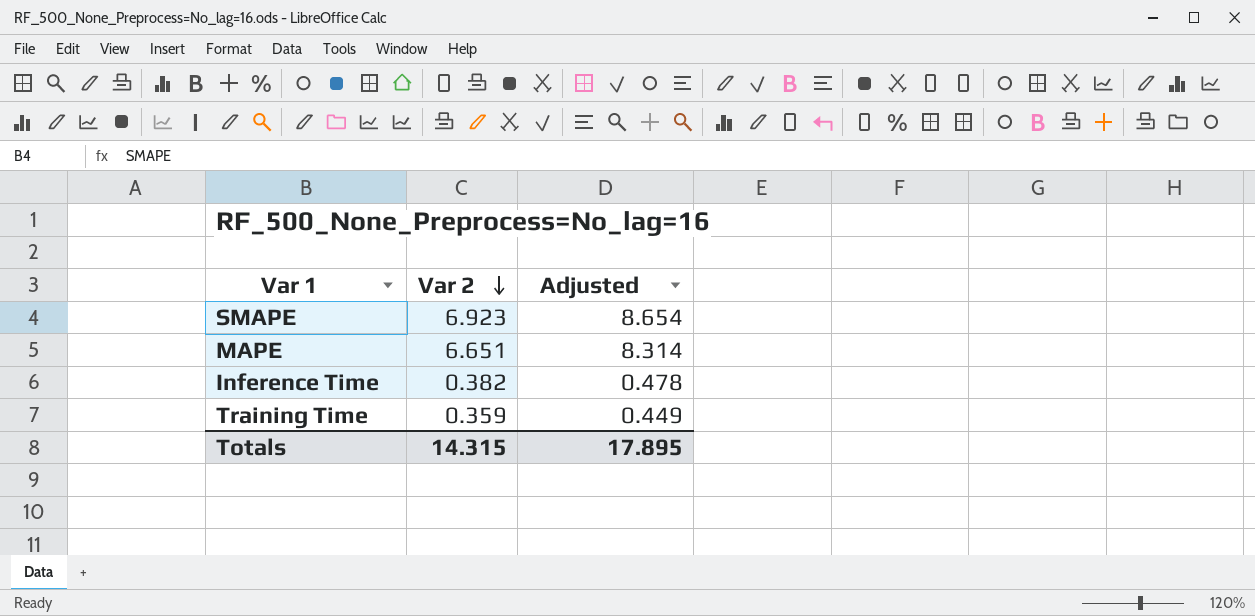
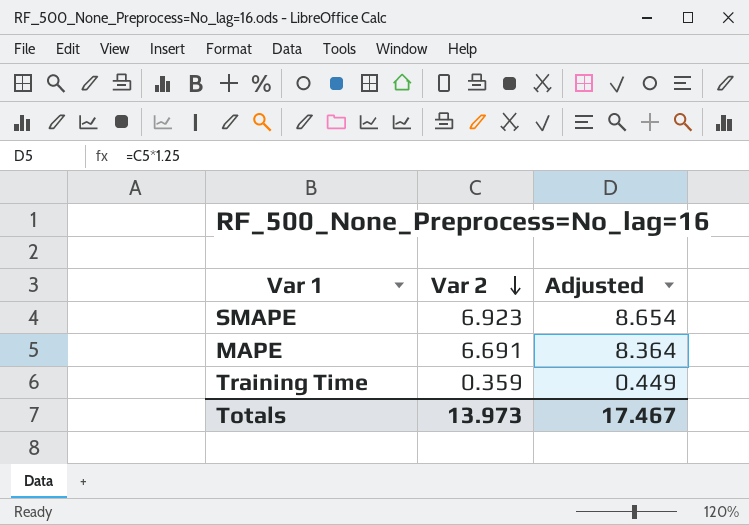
row Inference Time: 0.382 | 0.478 -> none
MAPE | Var 2: 6.651 -> 6.691
MAPE | Adjusted: 8.314 -> 8.364
Totals | Var 2: 14.315 -> 13.973
Totals | Adjusted: 17.895 -> 17.467

